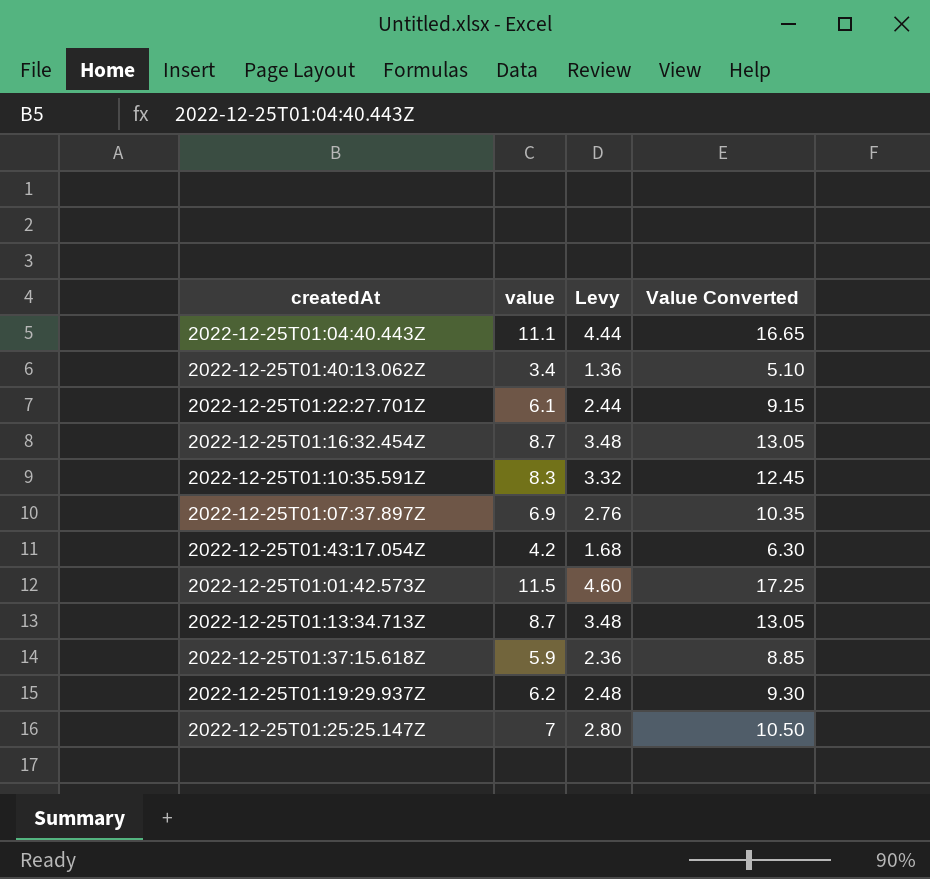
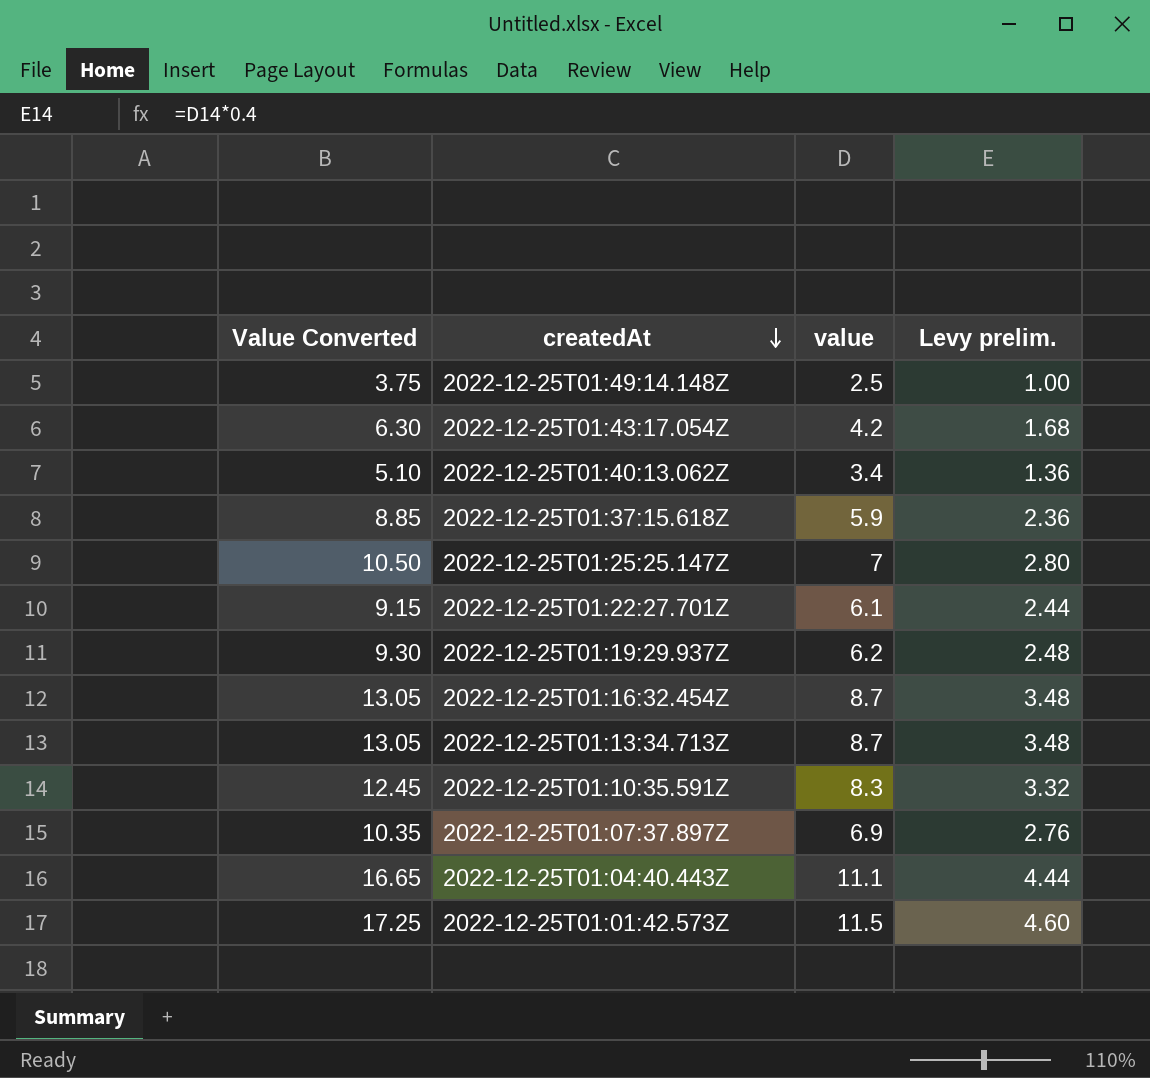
row order: none -> createdAt descending
column Value Converted | position: 4 -> 1
column name: Levy -> Levy prelim.
row 2022-12-25T01:49:14.148Z: none -> 3.75 | 2.5 | 1.00

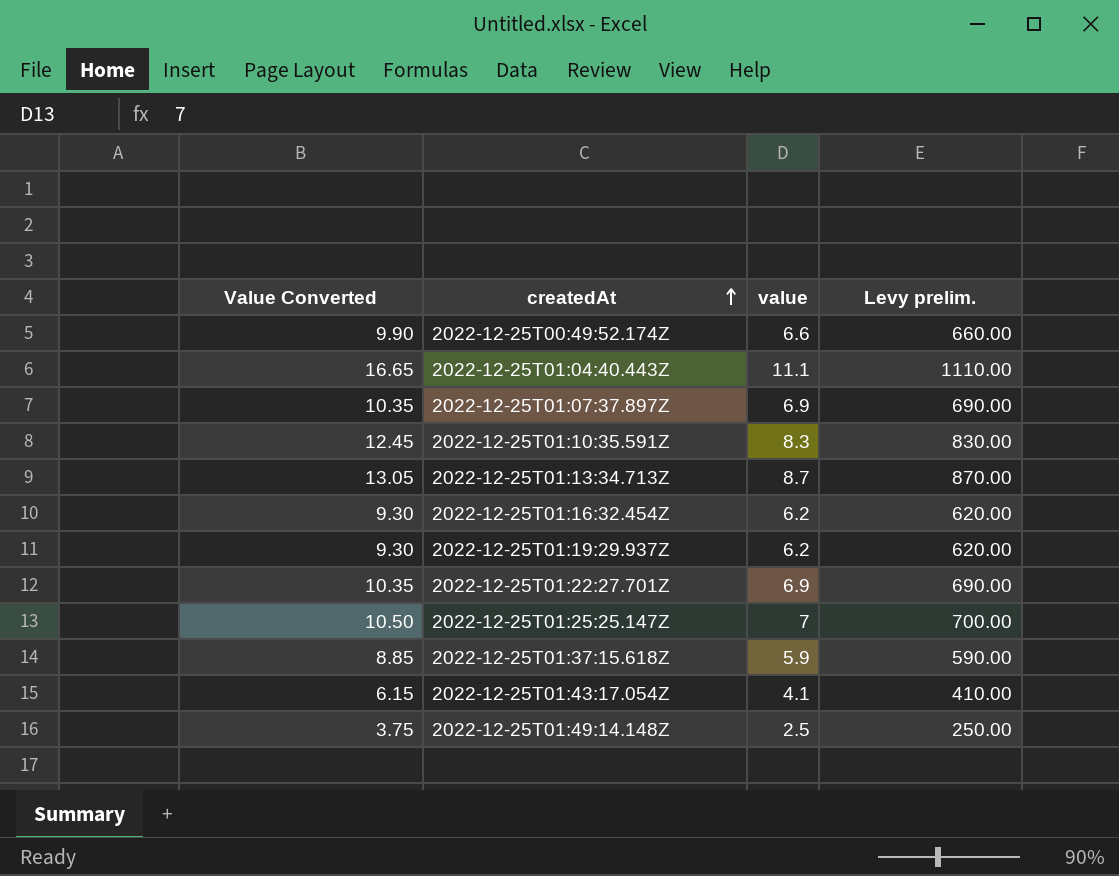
row order: createdAt descending -> createdAt ascending
column Levy prelim. | formula: [value] * 0.4 -> [value] * 100
row 2022-12-25T01:40:13.062Z: 5.10 | 3.4 | 1.36 -> none
row 2022-12-25T01:01:42.573Z: 17.25 | 11.5 | 4.60 -> none
row 2022-12-25T00:49:52.174Z: none -> 9.90 | 6.6 | 660.00
2022-12-25T01:16:32.454Z | Value Converted: 13.05 -> 9.30
2022-12-25T01:16:32.454Z | value: 8.7 -> 6.2
2022-12-25T01:22:27.701Z | Value Converted: 9.15 -> 10.35
2022-12-25T01:22:27.701Z | value: 6.1 -> 6.9
2022-12-25T01:43:17.054Z | Value Converted: 6.30 -> 6.15
2022-12-25T01:43:17.054Z | value: 4.2 -> 4.1

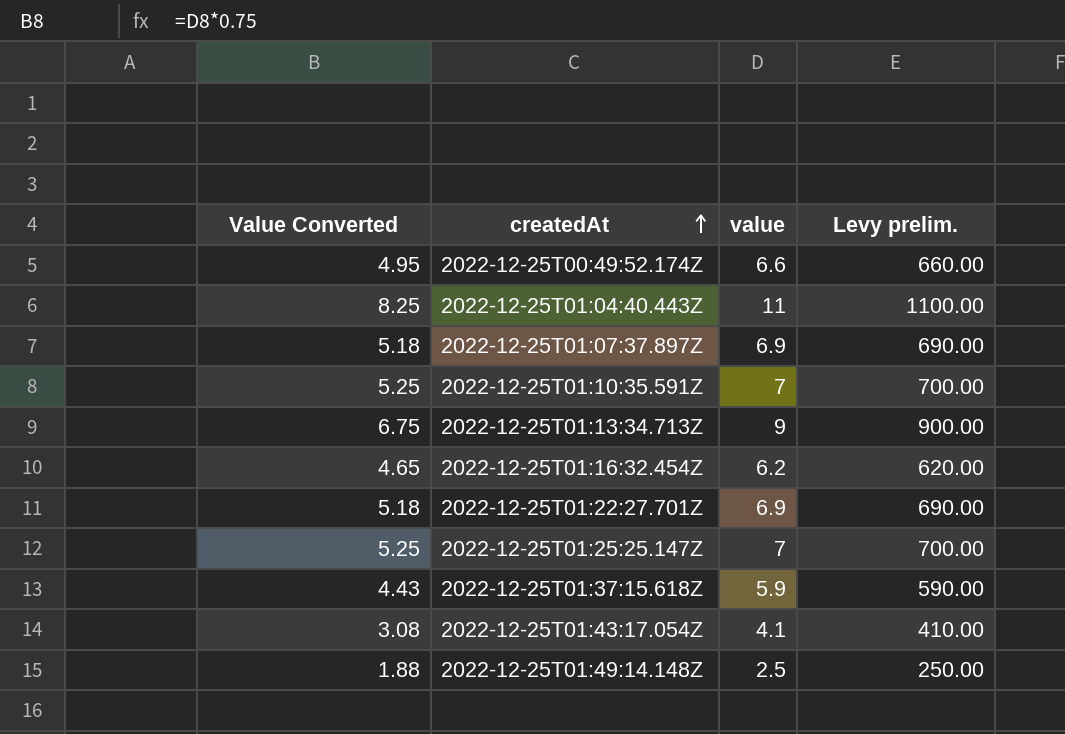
column Value Converted | formula: [value] * 1.5 -> [value] * 0.75
row 2022-12-25T01:19:29.937Z: 9.30 | 6.2 | 620.00 -> none
2022-12-25T01:04:40.443Z | value: 11.1 -> 11
2022-12-25T01:04:40.443Z | Levy prelim.: 1110.00 -> 1100.00
2022-12-25T01:10:35.591Z | value: 8.3 -> 7
2022-12-25T01:10:35.591Z | Levy prelim.: 830.00 -> 700.00
2022-12-25T01:13:34.713Z | value: 8.7 -> 9
2022-12-25T01:13:34.713Z | Levy prelim.: 870.00 -> 900.00

